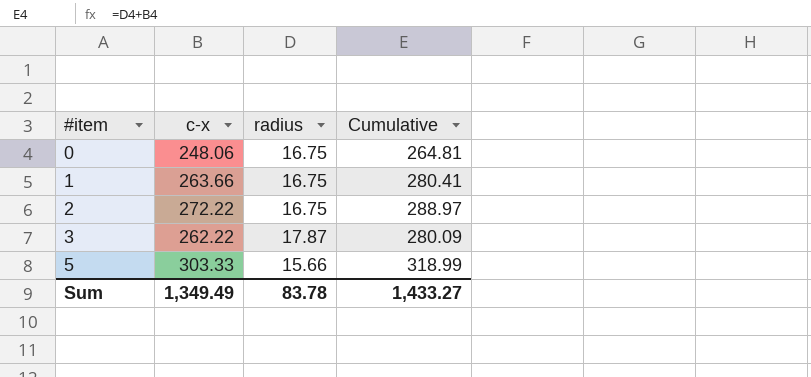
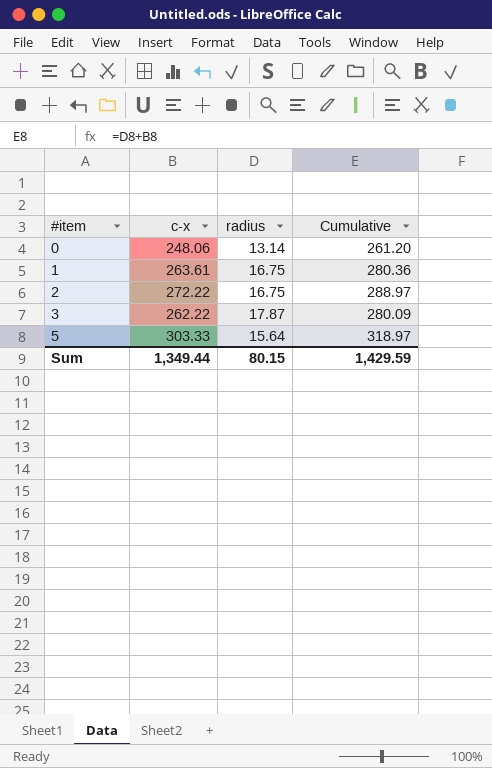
0 | radius: 16.75 -> 13.14
0 | Cumulative: 264.81 -> 261.20
1 | c-x: 263.66 -> 263.61
1 | Cumulative: 280.41 -> 280.36
5 | radius: 15.66 -> 15.64
5 | Cumulative: 318.99 -> 318.97
Sum | c-x: 1,349.49 -> 1,349.44
Sum | radius: 83.78 -> 80.15
Sum | Cumulative: 1,433.27 -> 1,429.59

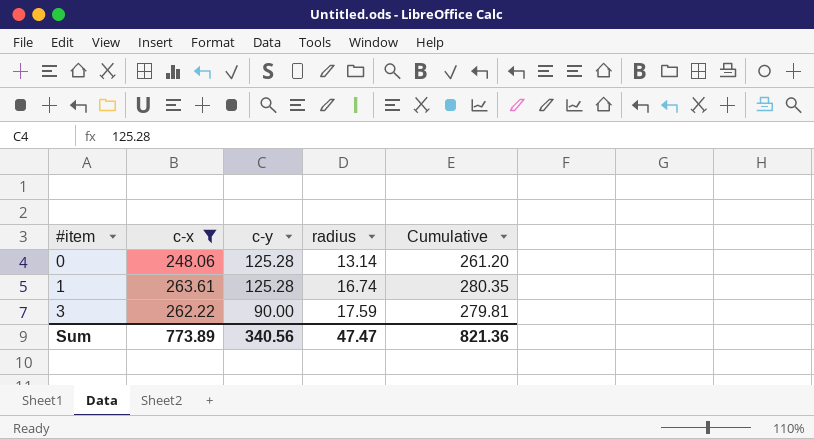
filter: none -> c-x <= 263.61
column c-y | position: none -> 3
1 | radius: 16.75 -> 16.74
1 | Cumulative: 280.36 -> 280.35
3 | radius: 17.87 -> 17.59
3 | Cumulative: 280.09 -> 279.81
Sum | c-x: 1,349.44 -> 773.89
Sum | radius: 80.15 -> 47.47
Sum | Cumulative: 1,429.59 -> 821.36

